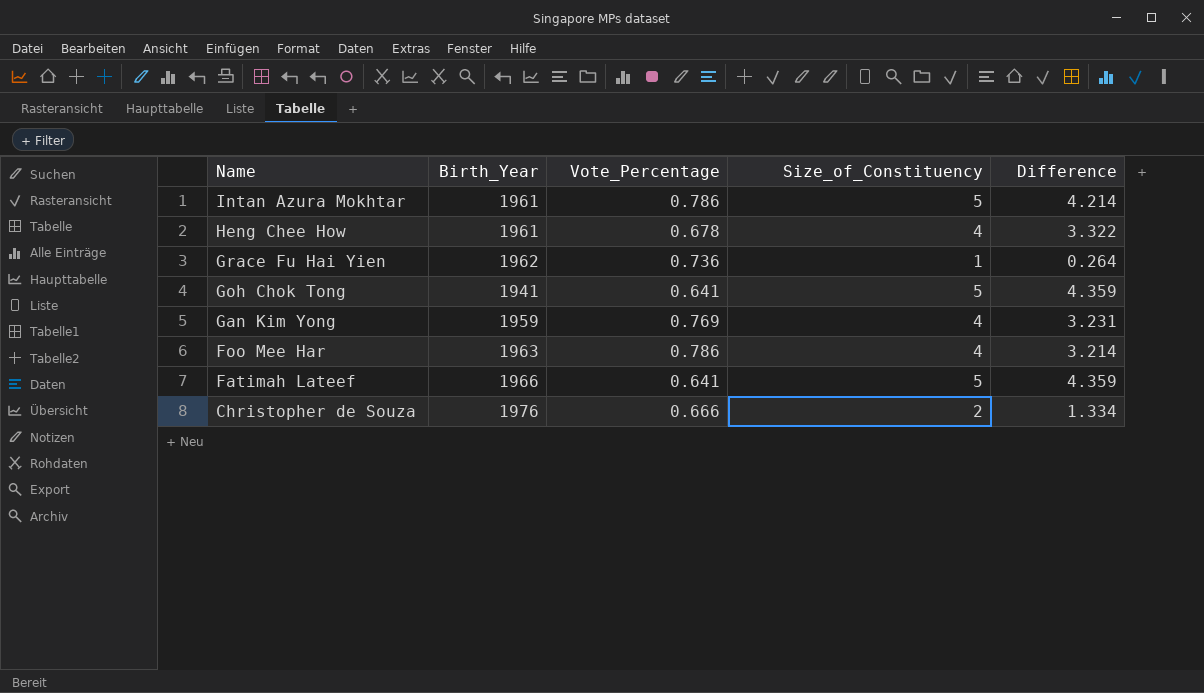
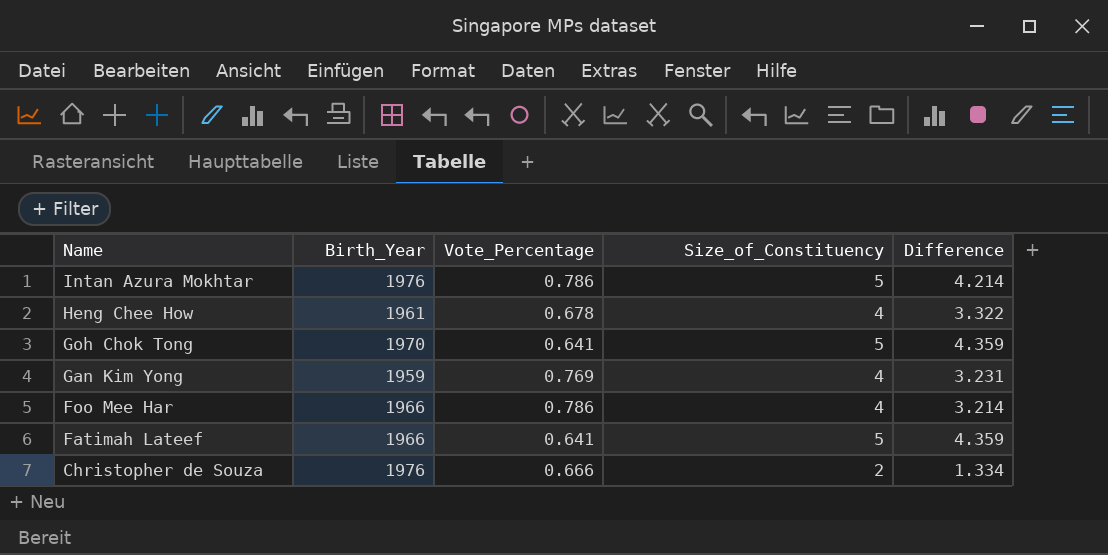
row Grace Fu Hai Yien: 1962 | 0.736 | 1 | 0.264 -> none
Intan Azura Mokhtar | Birth_Year: 1961 -> 1976
Goh Chok Tong | Birth_Year: 1941 -> 1970
Foo Mee Har | Birth_Year: 1963 -> 1966

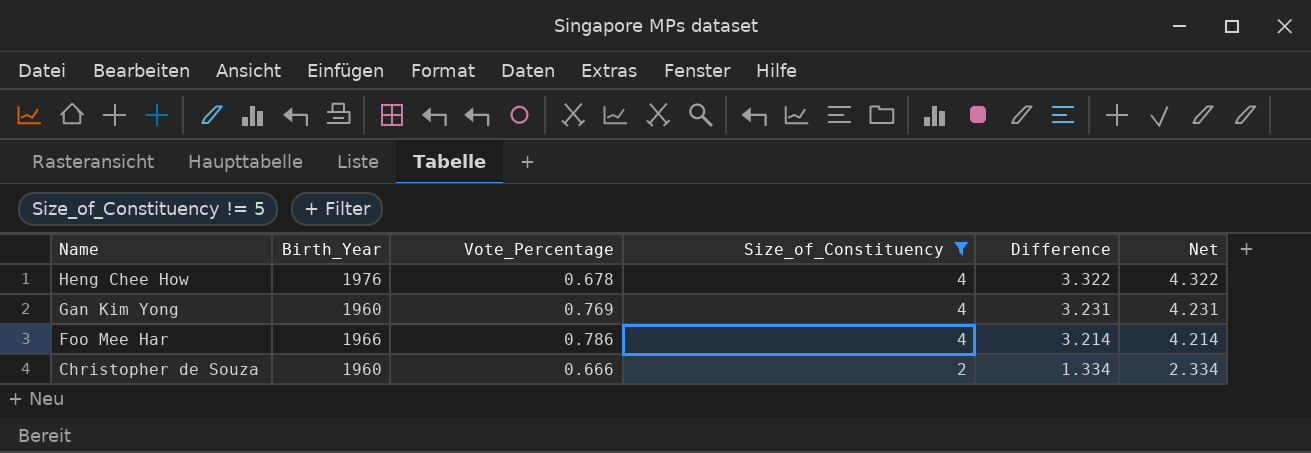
filter: none -> Size_of_Constituency != 5
column Net | formula: none -> [Difference] + 1
Heng Chee How | Birth_Year: 1961 -> 1976
Gan Kim Yong | Birth_Year: 1959 -> 1960
Christopher de Souza | Birth_Year: 1976 -> 1960

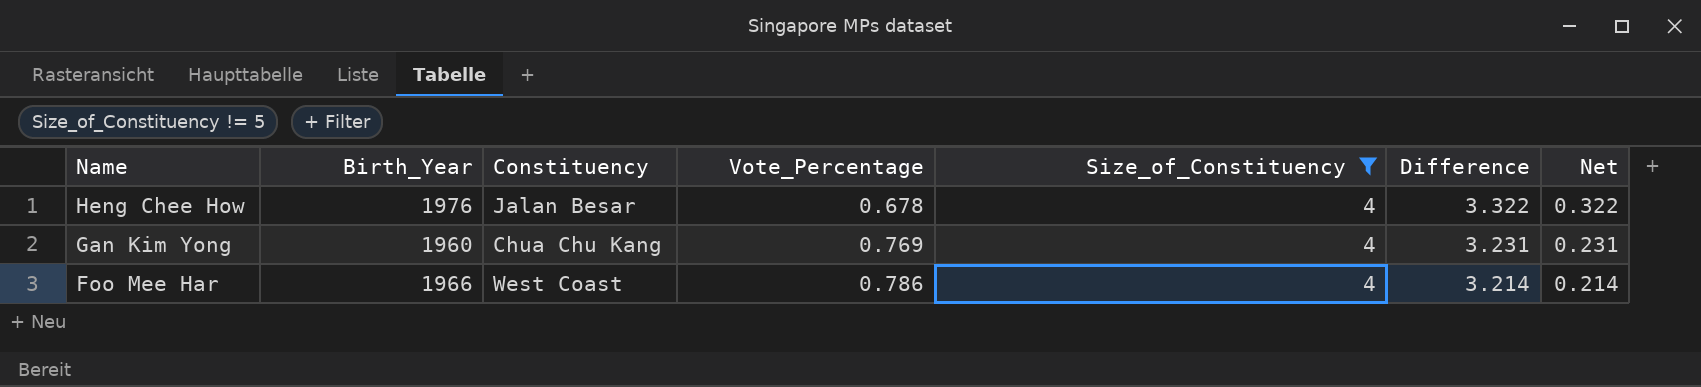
column Constituency | position: none -> 3
column Net | formula: [Difference] + 1 -> [Difference] - 3
row Christopher de Souza: 1960 | 0.666 | 2 | 1.334 | 2.334 -> none

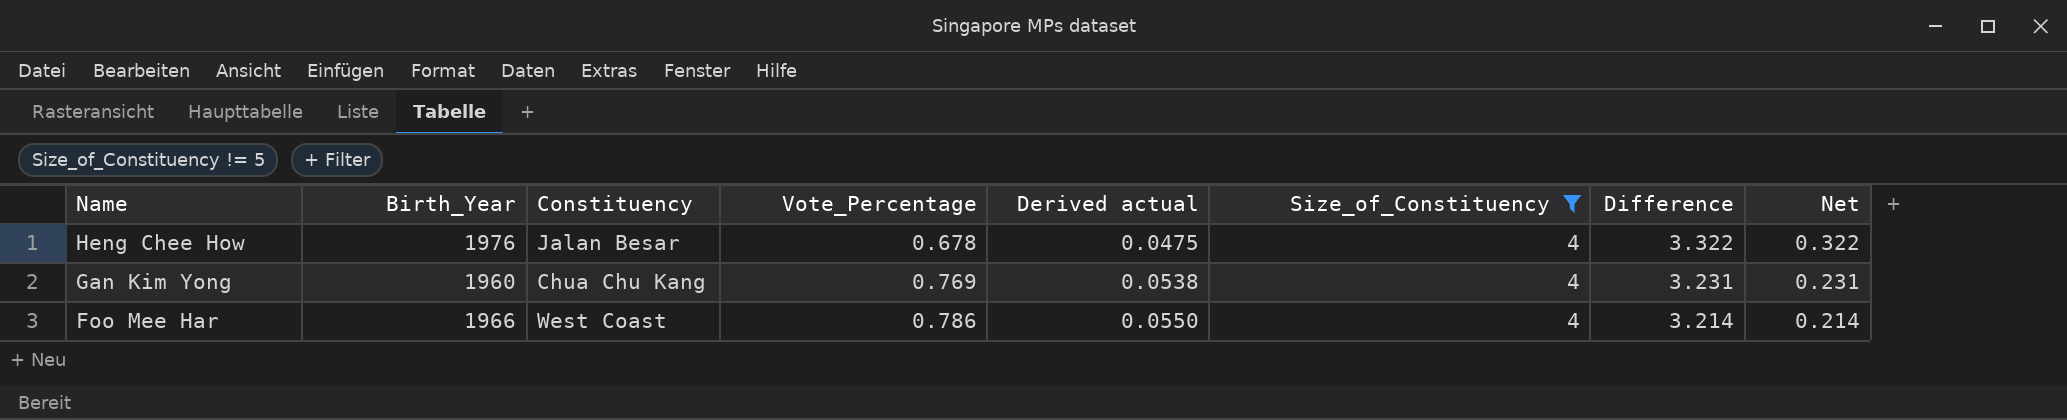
column Derived actual | formula: none -> [Vote_Percentage] * 0.07

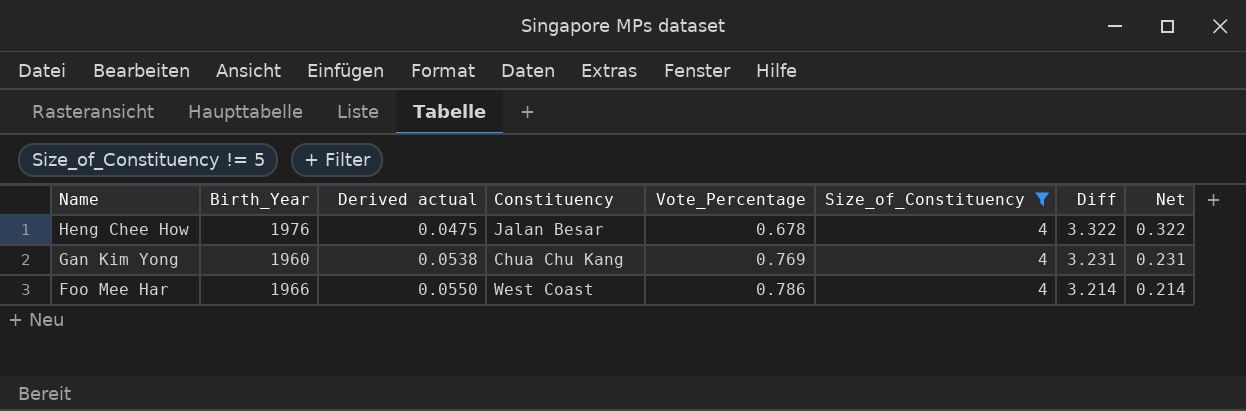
column Derived actual | position: 5 -> 3
column name: Difference -> Diff

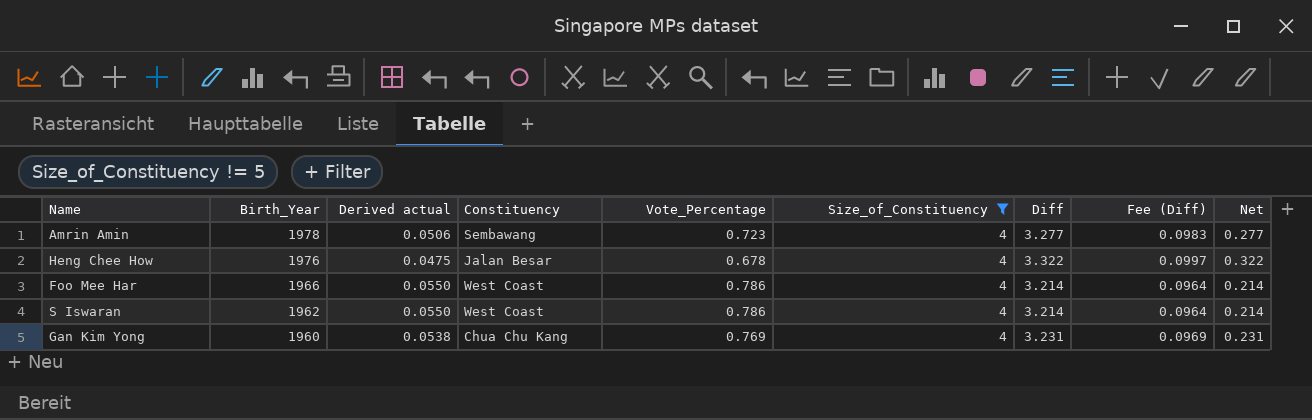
row order: Name descending -> Birth_Year descending
column Fee (Diff) | formula: none -> [Diff] * 0.03
row Amrin Amin: none -> 1978 | 0.0506 | Sembawang | 0.723 | 4 | 3.277 | 0.0983 | 0.277
row S Iswaran: none -> 1962 | 0.0550 | West Coast | 0.786 | 4 | 3.214 | 0.0964 | 0.214

